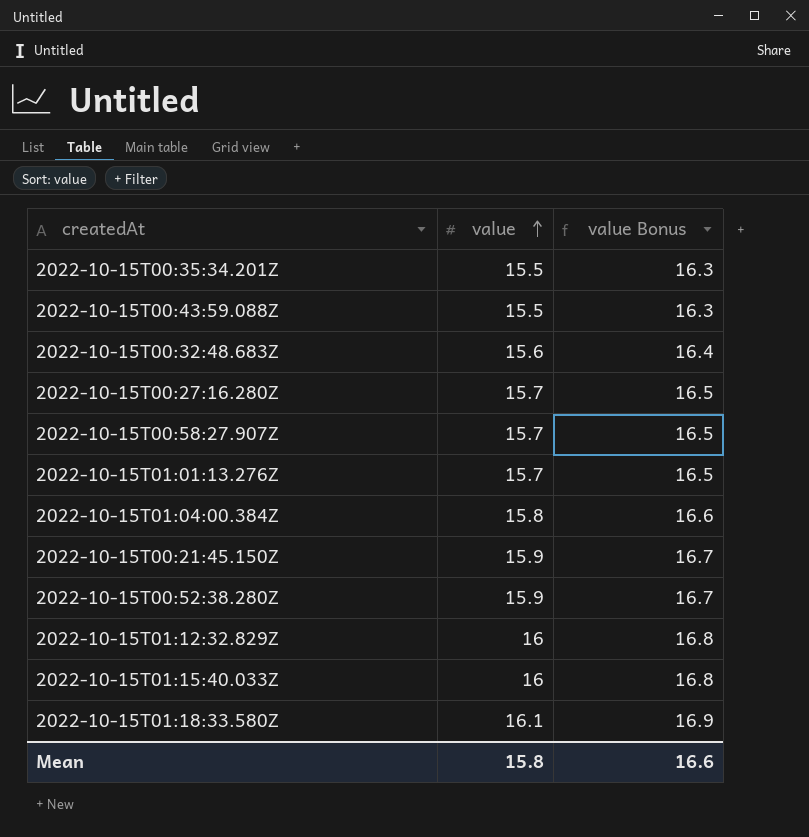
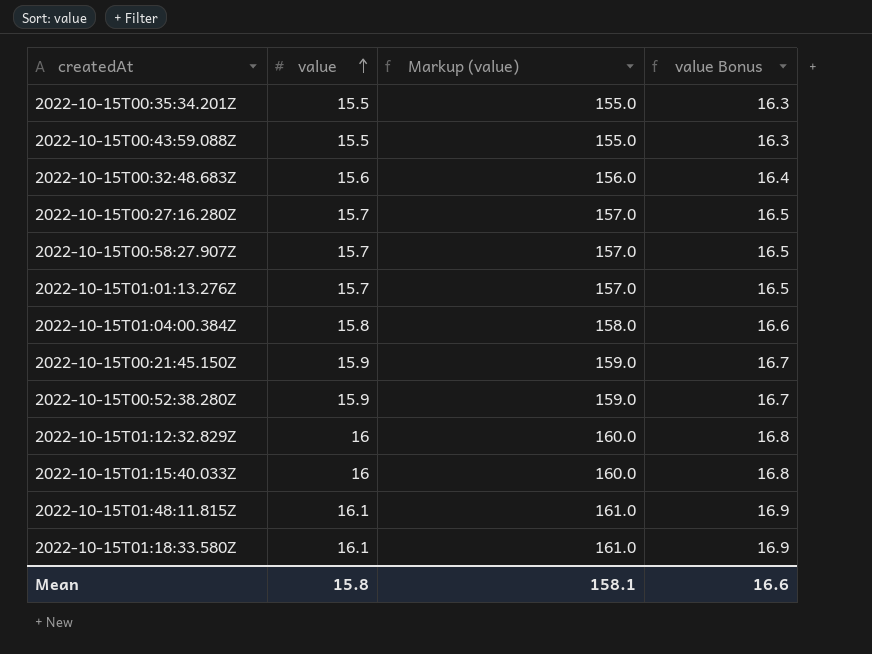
column Markup (value) | formula: none -> [value] * 10
row 2022-10-15T01:48:11.815Z: none -> 16.1 | 161.0 | 16.9

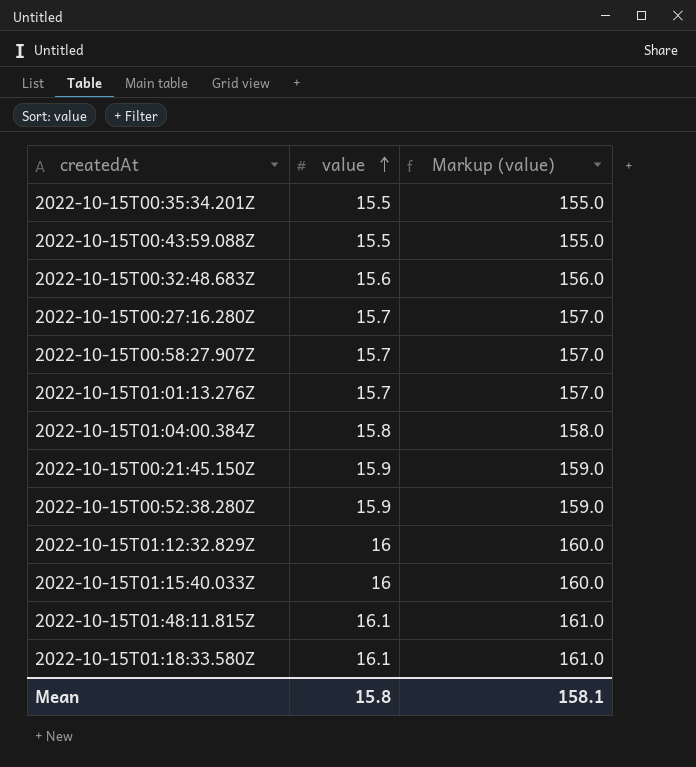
column value Bonus | formula: [value] * 1.05 -> none

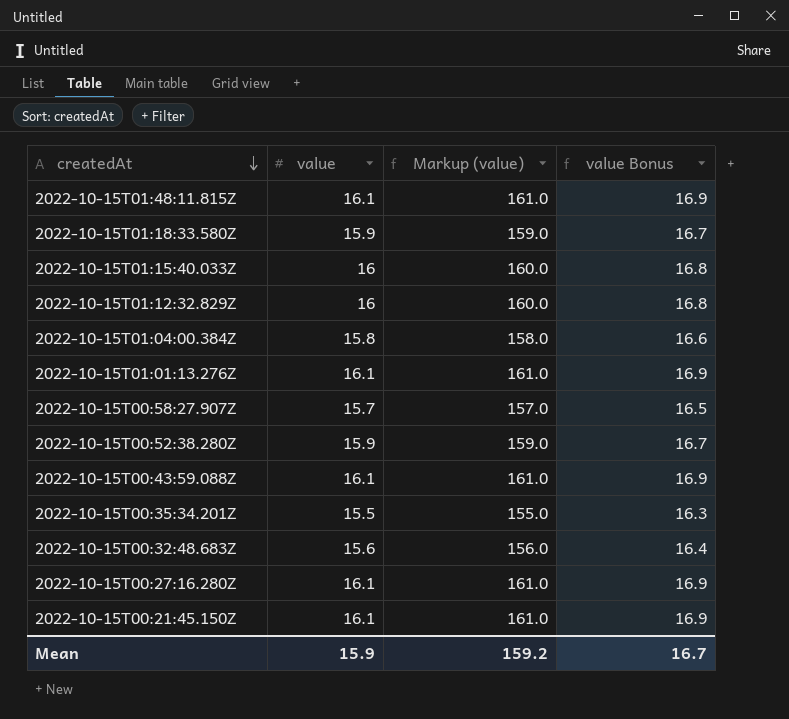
row order: value ascending -> createdAt descending
column value Bonus | formula: none -> [value] * 1.05
2022-10-15T01:18:33.580Z | value: 16.1 -> 15.9
2022-10-15T01:18:33.580Z | Markup (value): 161.0 -> 159.0
2022-10-15T01:01:13.276Z | value: 15.7 -> 16.1
2022-10-15T01:01:13.276Z | Markup (value): 157.0 -> 161.0
2022-10-15T00:43:59.088Z | value: 15.5 -> 16.1
2022-10-15T00:43:59.088Z | Markup (value): 155.0 -> 161.0
2022-10-15T00:27:16.280Z | value: 15.7 -> 16.1
2022-10-15T00:27:16.280Z | Markup (value): 157.0 -> 161.0
2022-10-15T00:21:45.150Z | value: 15.9 -> 16.1
2022-10-15T00:21:45.150Z | Markup (value): 159.0 -> 161.0
Mean | value: 15.8 -> 15.9
Mean | Markup (value): 158.1 -> 159.2

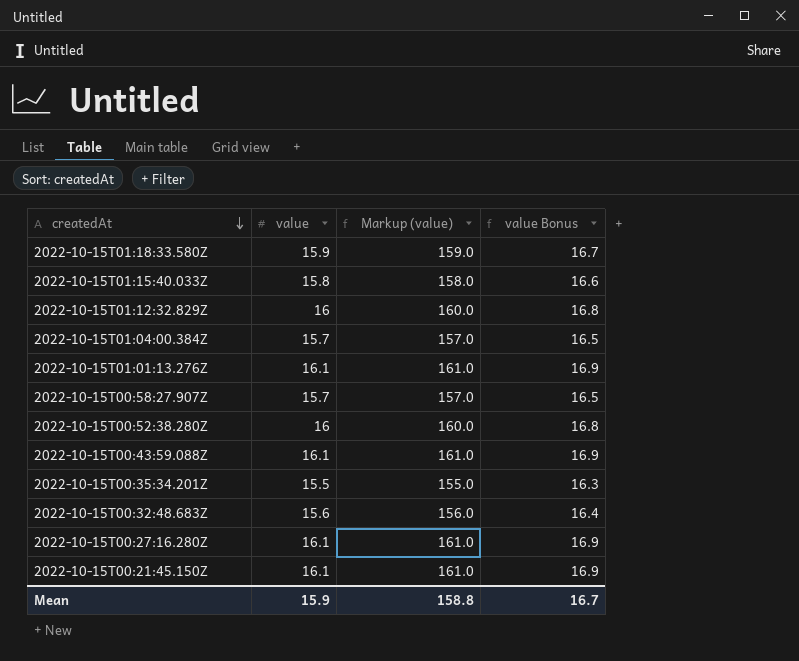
row 2022-10-15T01:48:11.815Z: 16.1 | 161.0 | 16.9 -> none
2022-10-15T01:15:40.033Z | value: 16 -> 15.8
2022-10-15T01:15:40.033Z | Markup (value): 160.0 -> 158.0
2022-10-15T01:15:40.033Z | value Bonus: 16.8 -> 16.6
2022-10-15T01:04:00.384Z | value: 15.8 -> 15.7
2022-10-15T01:04:00.384Z | Markup (value): 158.0 -> 157.0
2022-10-15T01:04:00.384Z | value Bonus: 16.6 -> 16.5
2022-10-15T00:52:38.280Z | value: 15.9 -> 16
2022-10-15T00:52:38.280Z | Markup (value): 159.0 -> 160.0
2022-10-15T00:52:38.280Z | value Bonus: 16.7 -> 16.8
Mean | Markup (value): 159.2 -> 158.8

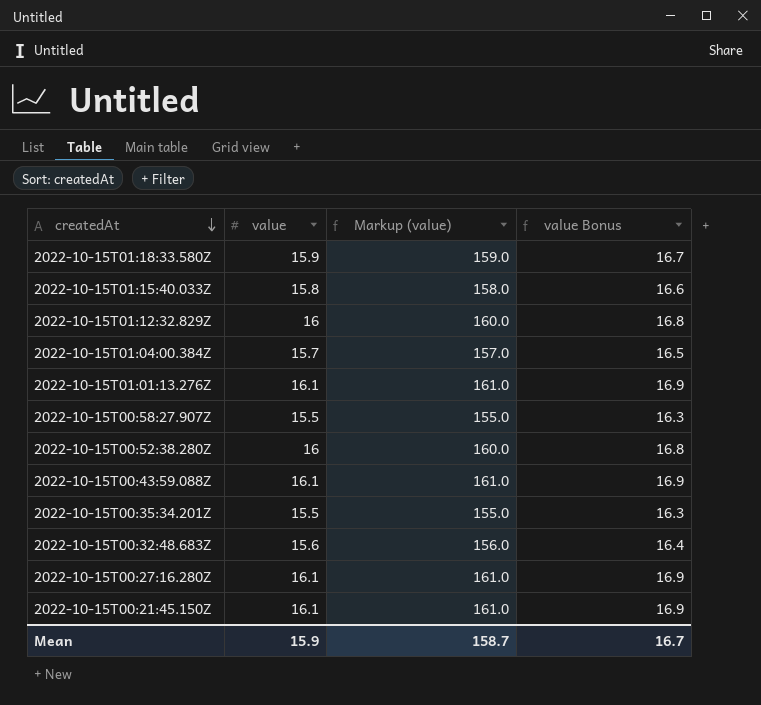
2022-10-15T00:58:27.907Z | value: 15.7 -> 15.5
2022-10-15T00:58:27.907Z | Markup (value): 157.0 -> 155.0
2022-10-15T00:58:27.907Z | value Bonus: 16.5 -> 16.3
Mean | Markup (value): 158.8 -> 158.7

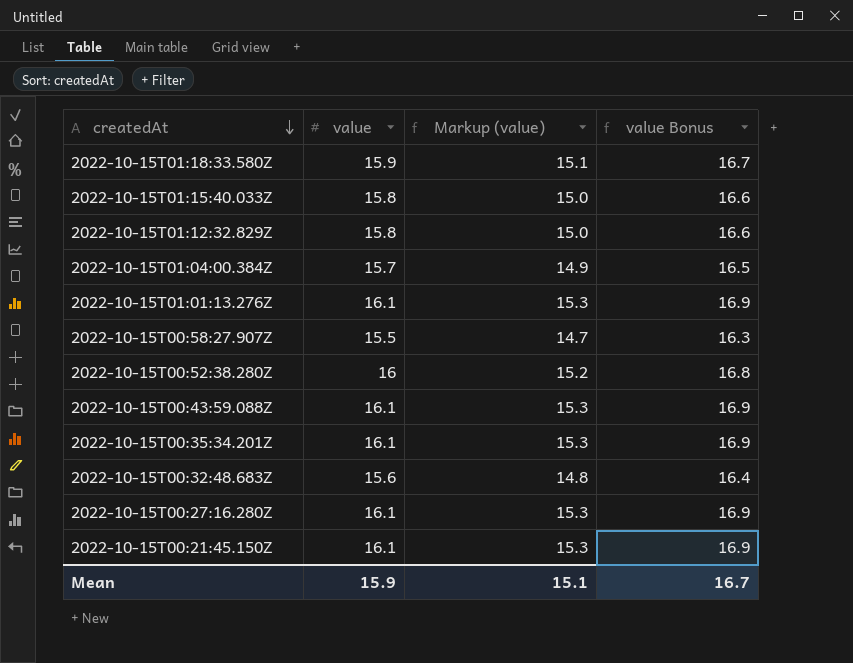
column Markup (value) | formula: [value] * 10 -> [value] * 0.95
2022-10-15T01:12:32.829Z | value: 16 -> 15.8
2022-10-15T01:12:32.829Z | value Bonus: 16.8 -> 16.6
2022-10-15T00:35:34.201Z | value: 15.5 -> 16.1
2022-10-15T00:35:34.201Z | value Bonus: 16.3 -> 16.9
Mean | Markup (value): 158.7 -> 15.1

